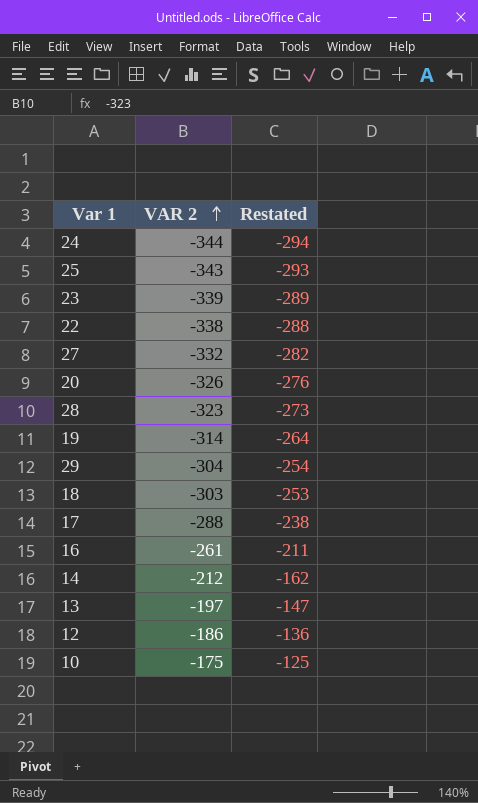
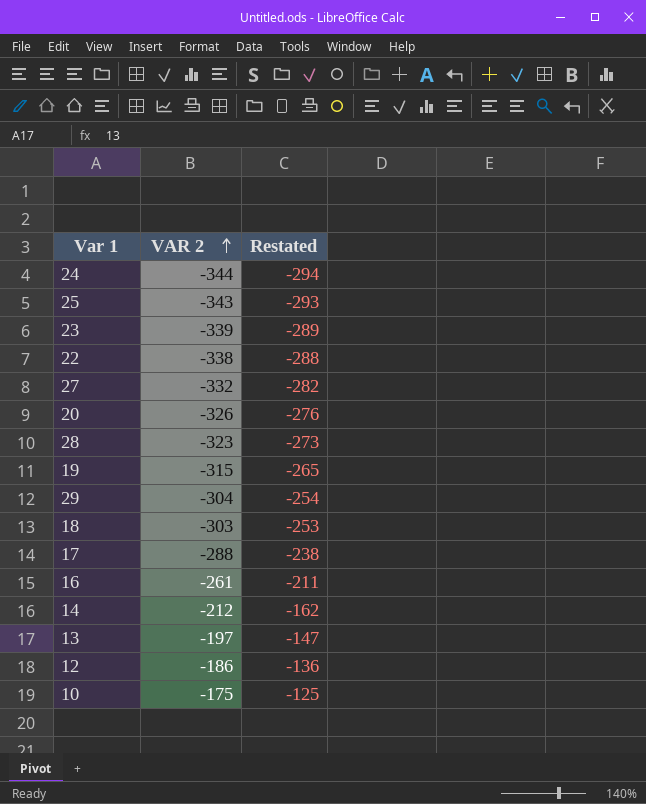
19 | VAR 2: -314 -> -315
19 | Restated: -264 -> -265

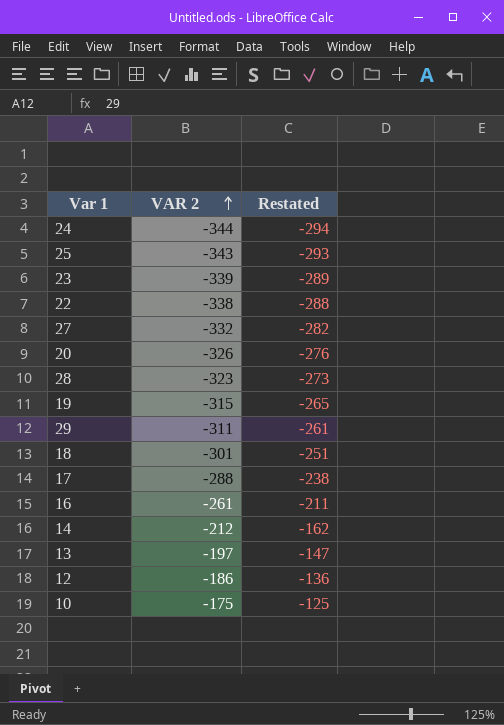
29 | VAR 2: -304 -> -311
29 | Restated: -254 -> -261
18 | VAR 2: -303 -> -301
18 | Restated: -253 -> -251

